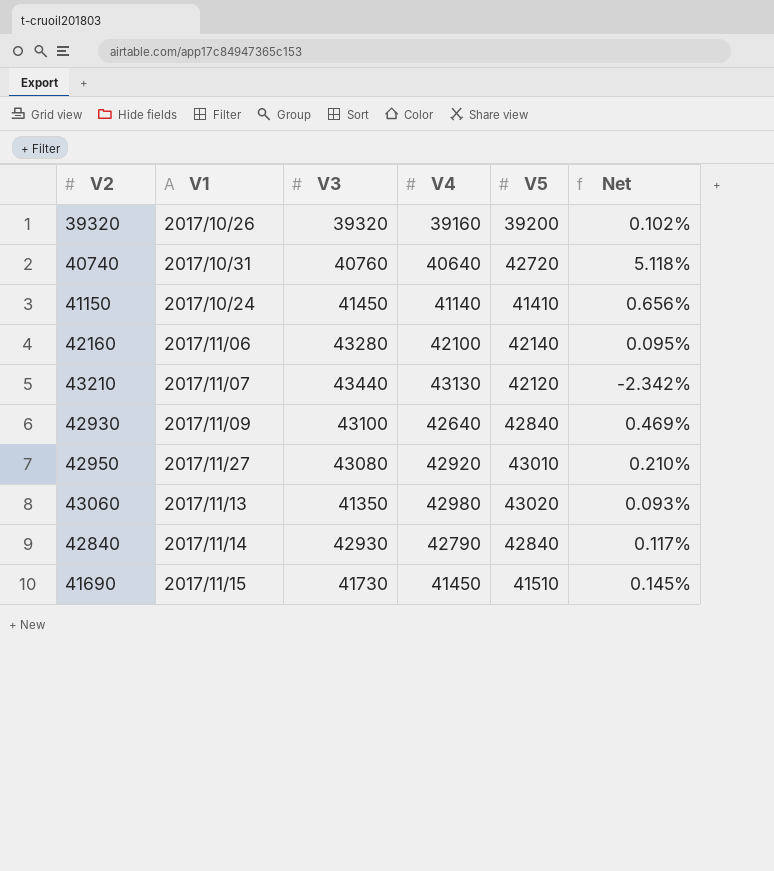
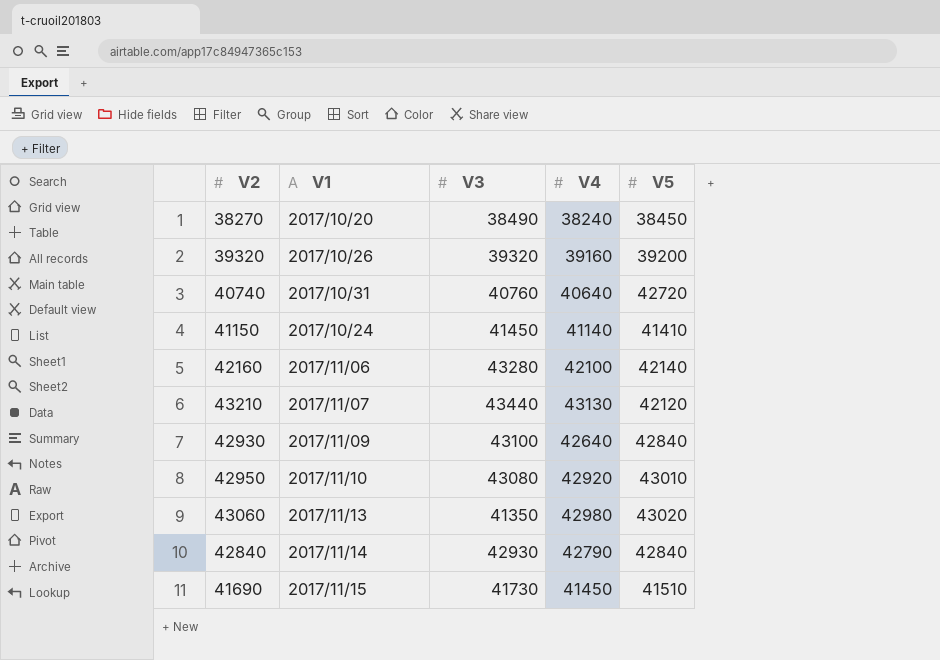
column Net | formula: ([V5] - [V4]) / [V4] -> none
row 38270: none -> 2017/10/20 | 38490 | 38240 | 38450
42950 | V1: 2017/11/27 -> 2017/11/10

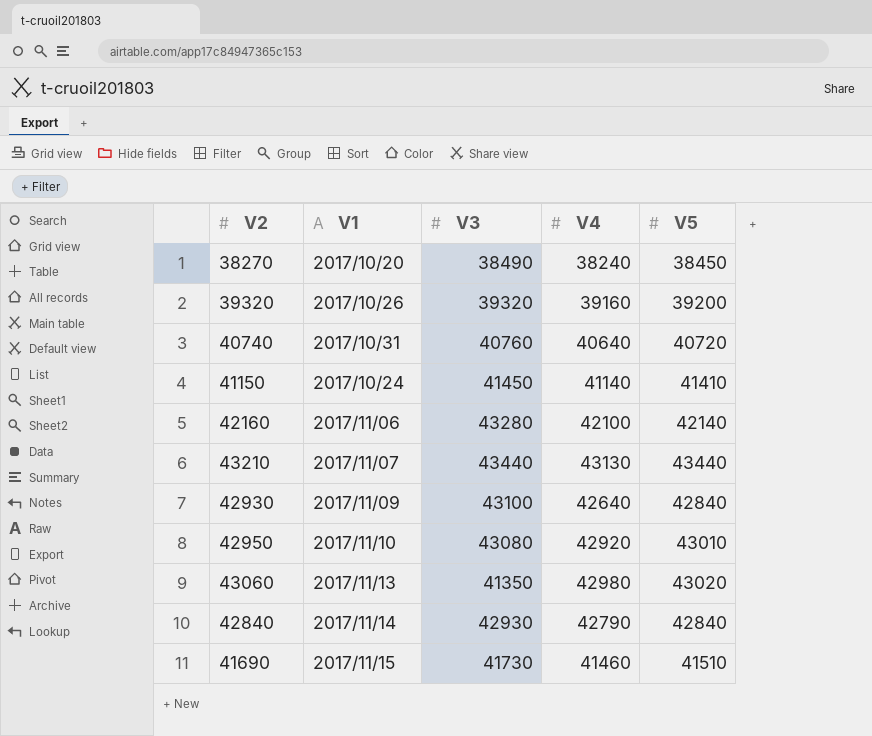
40740 | V5: 42720 -> 40720
43210 | V5: 42120 -> 43440
41690 | V4: 41450 -> 41460

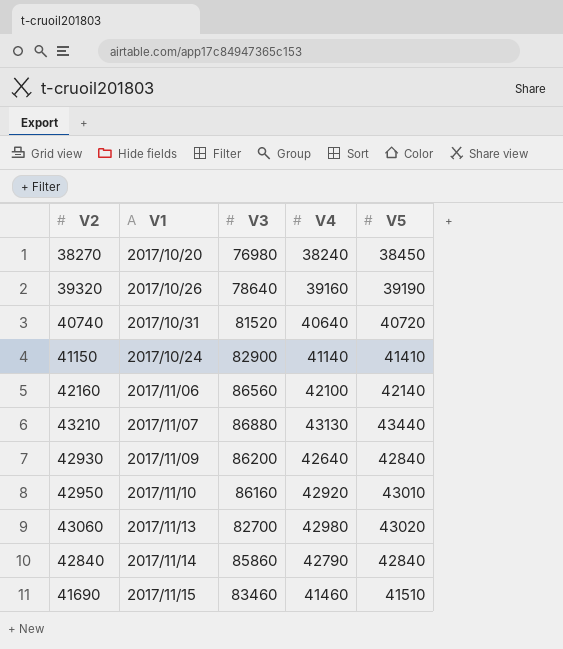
38270 | V3: 38490 -> 76980
39320 | V3: 39320 -> 78640
39320 | V5: 39200 -> 39190
40740 | V3: 40760 -> 81520
41150 | V3: 41450 -> 82900
42160 | V3: 43280 -> 86560
43210 | V3: 43440 -> 86880
42930 | V3: 43100 -> 86200
42950 | V3: 43080 -> 86160
43060 | V3: 41350 -> 82700
42840 | V3: 42930 -> 85860
41690 | V3: 41730 -> 83460

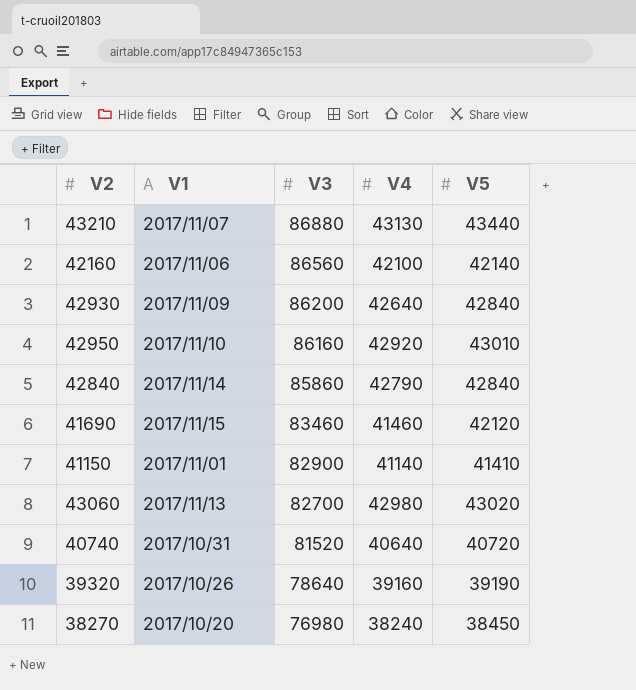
row order: none -> V3 descending
41690 | V5: 41510 -> 42120
41150 | V1: 2017/10/24 -> 2017/11/01

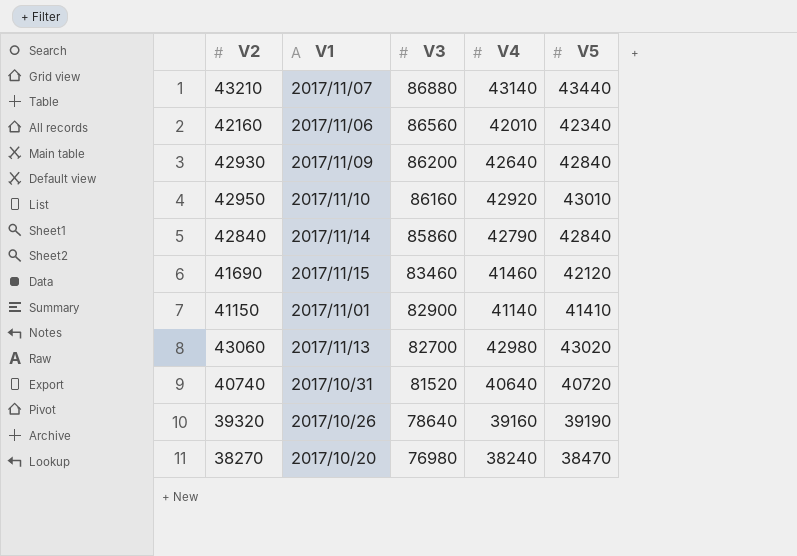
43210 | V4: 43130 -> 43140
42160 | V4: 42100 -> 42010
42160 | V5: 42140 -> 42340
38270 | V5: 38450 -> 38470

